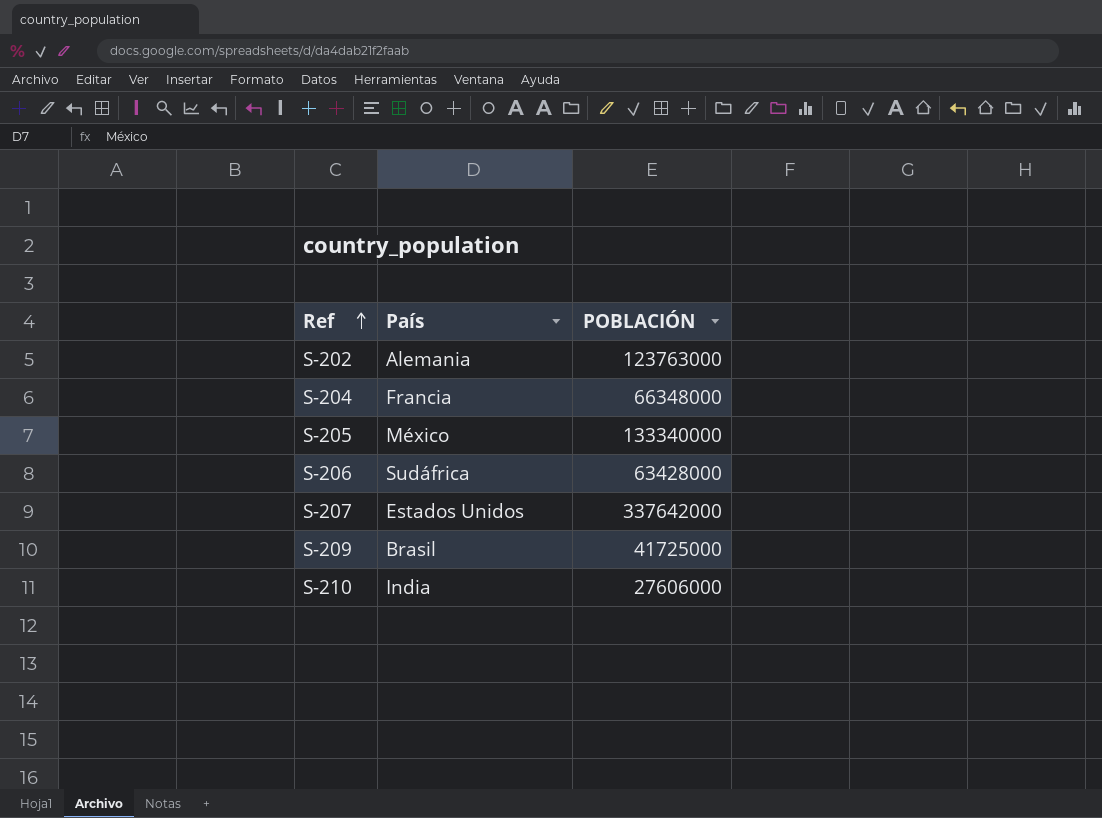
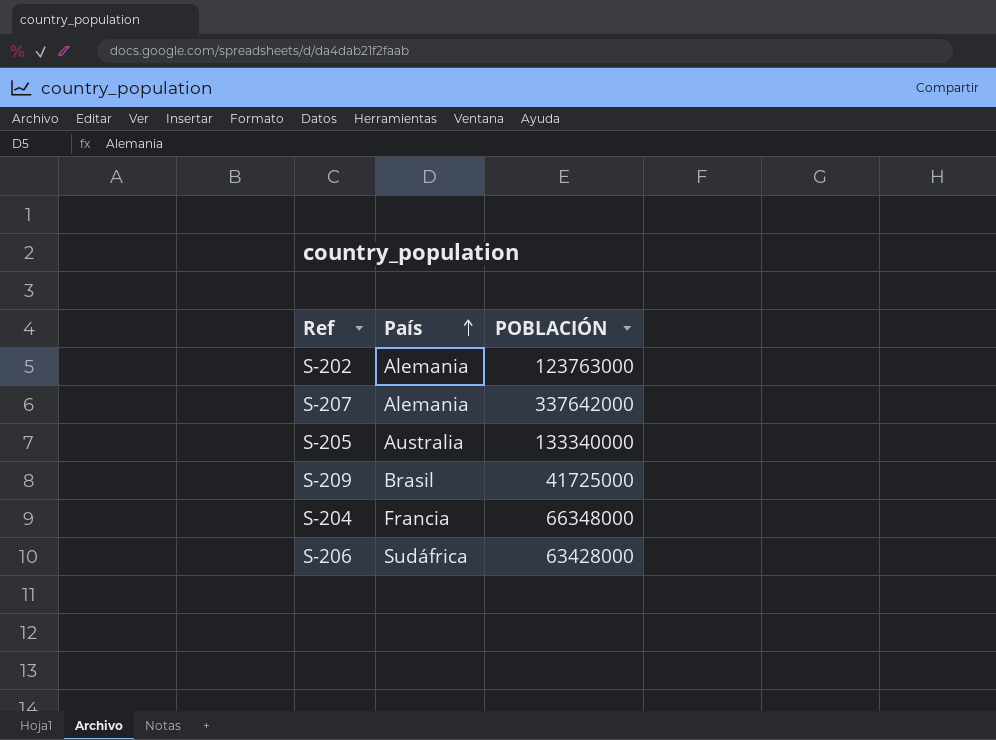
row order: Ref ascending -> País ascending
row S-210: India | 27606000 -> none
S-207 | País: Estados Unidos -> Alemania
S-205 | País: México -> Australia

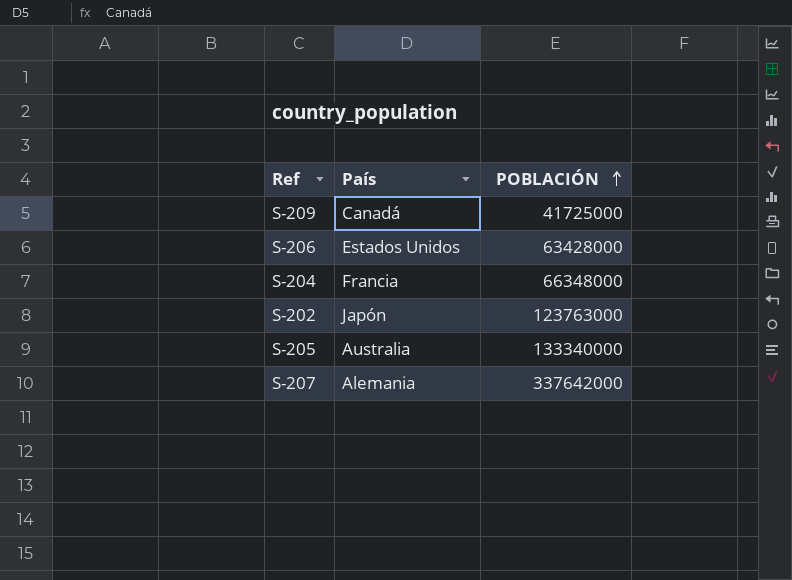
row order: País ascending -> POBLACIÓN ascending
S-209 | País: Brasil -> Canadá
S-206 | País: Sudáfrica -> Estados Unidos
S-202 | País: Alemania -> Japón

